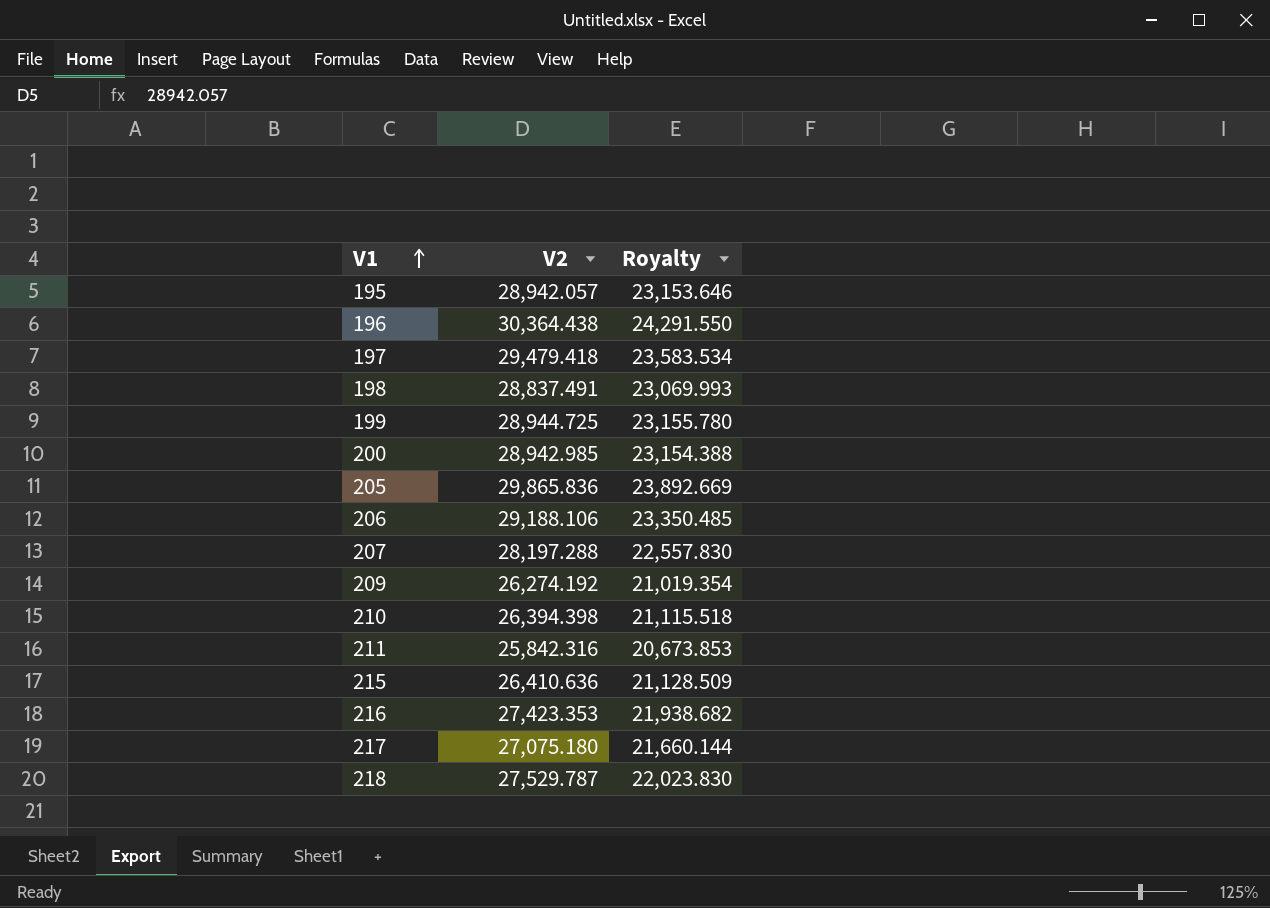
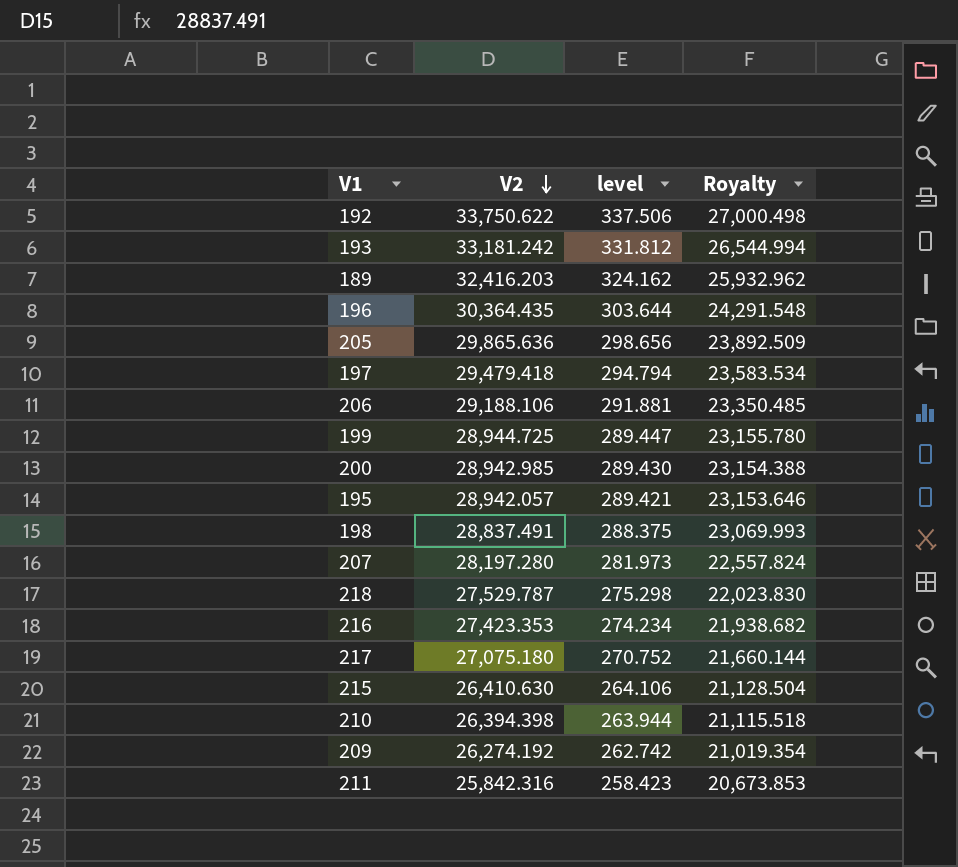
row order: V1 ascending -> V2 descending
column level | formula: none -> [V2] * 0.01
row 192: none -> 33,750.622 | 337.506 | 27,000.498
row 193: none -> 33,181.242 | 331.812 | 26,544.994
row 189: none -> 32,416.203 | 324.162 | 25,932.962
196 | V2: 30,364.438 -> 30,364.435
196 | Royalty: 24,291.550 -> 24,291.548
205 | V2: 29,865.836 -> 29,865.636
205 | Royalty: 23,892.669 -> 23,892.509
207 | V2: 28,197.288 -> 28,197.280
207 | Royalty: 22,557.830 -> 22,557.824
215 | V2: 26,410.636 -> 26,410.630
215 | Royalty: 21,128.509 -> 21,128.504

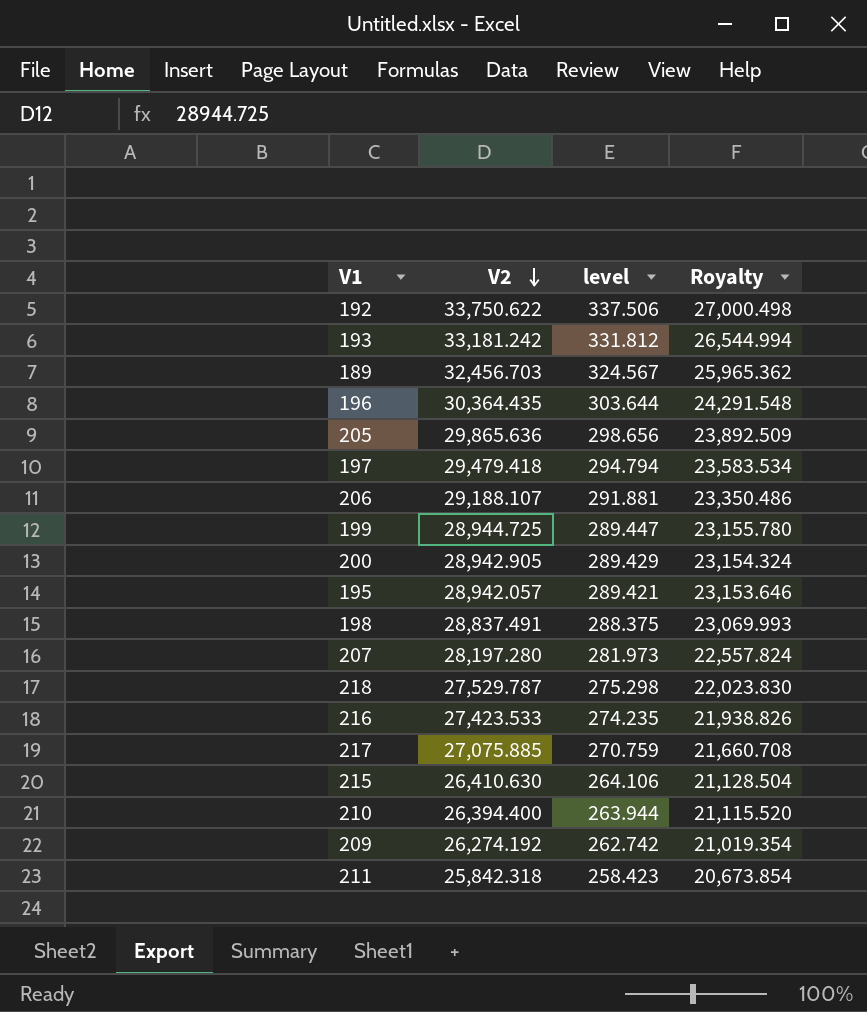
189 | V2: 32,416.203 -> 32,456.703
189 | level: 324.162 -> 324.567
189 | Royalty: 25,932.962 -> 25,965.362
206 | V2: 29,188.106 -> 29,188.107
206 | Royalty: 23,350.485 -> 23,350.486
200 | V2: 28,942.985 -> 28,942.905
200 | level: 289.430 -> 289.429
200 | Royalty: 23,154.388 -> 23,154.324
216 | V2: 27,423.353 -> 27,423.533
216 | level: 274.234 -> 274.235
216 | Royalty: 21,938.682 -> 21,938.826
217 | V2: 27,075.180 -> 27,075.885
217 | level: 270.752 -> 270.759
217 | Royalty: 21,660.144 -> 21,660.708
210 | V2: 26,394.398 -> 26,394.400
210 | Royalty: 21,115.518 -> 21,115.520
211 | V2: 25,842.316 -> 25,842.318
211 | Royalty: 20,673.853 -> 20,673.854

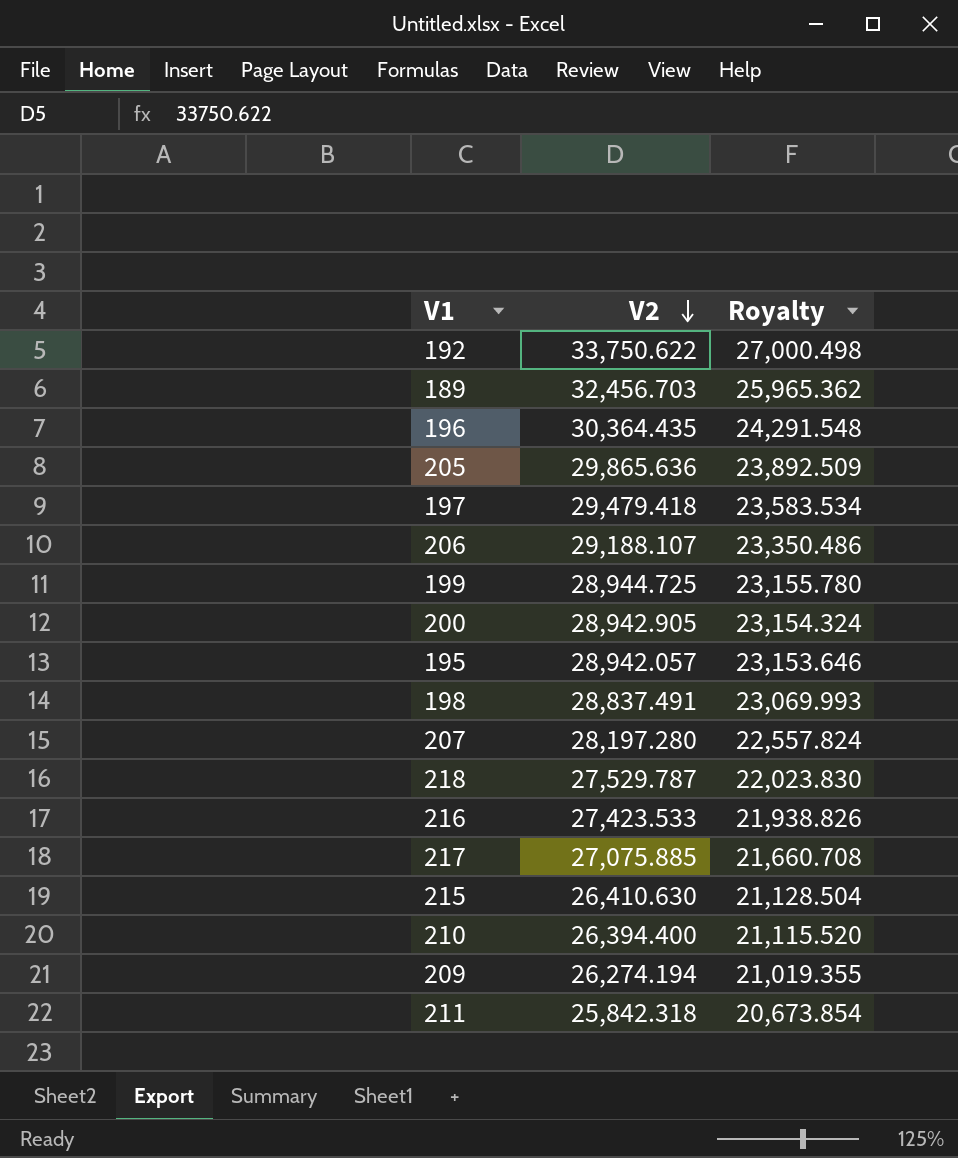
column level | formula: [V2] * 0.01 -> none
row 193: 33,181.242 | 331.812 | 26,544.994 -> none
209 | V2: 26,274.192 -> 26,274.194
209 | Royalty: 21,019.354 -> 21,019.355

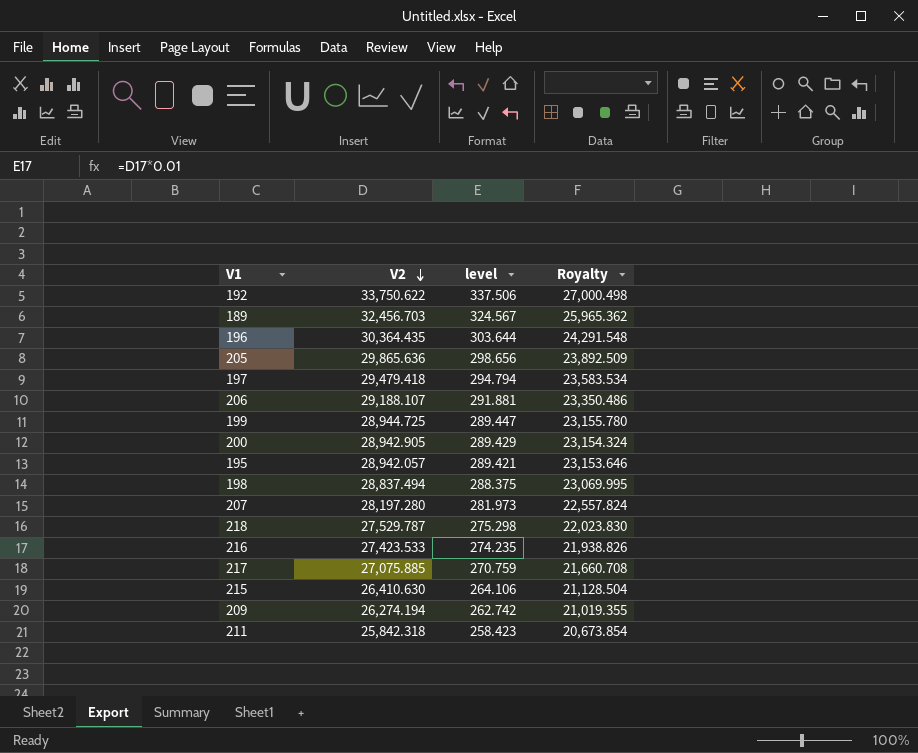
column level | formula: none -> [V2] * 0.01
row 210: 26,394.400 | 21,115.520 -> none
198 | V2: 28,837.491 -> 28,837.494
198 | Royalty: 23,069.993 -> 23,069.995

